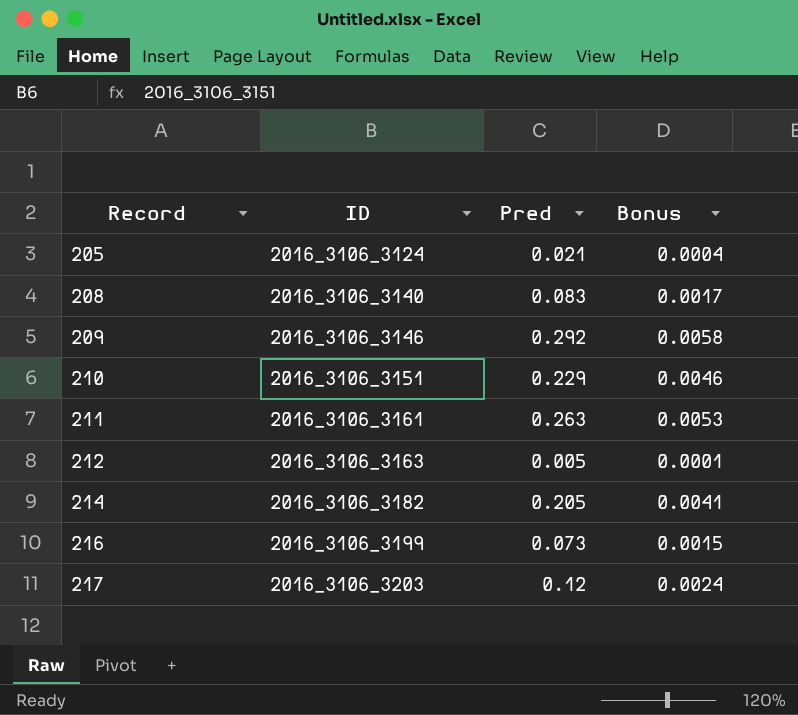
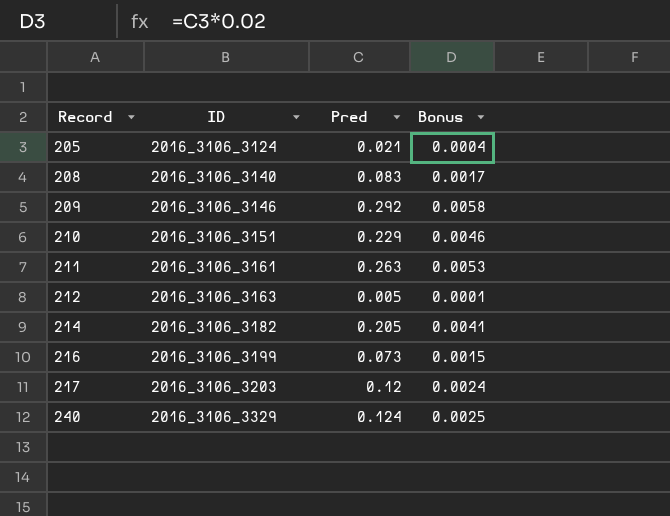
row 240: none -> 2016_3106_3329 | 0.124 | 0.0025

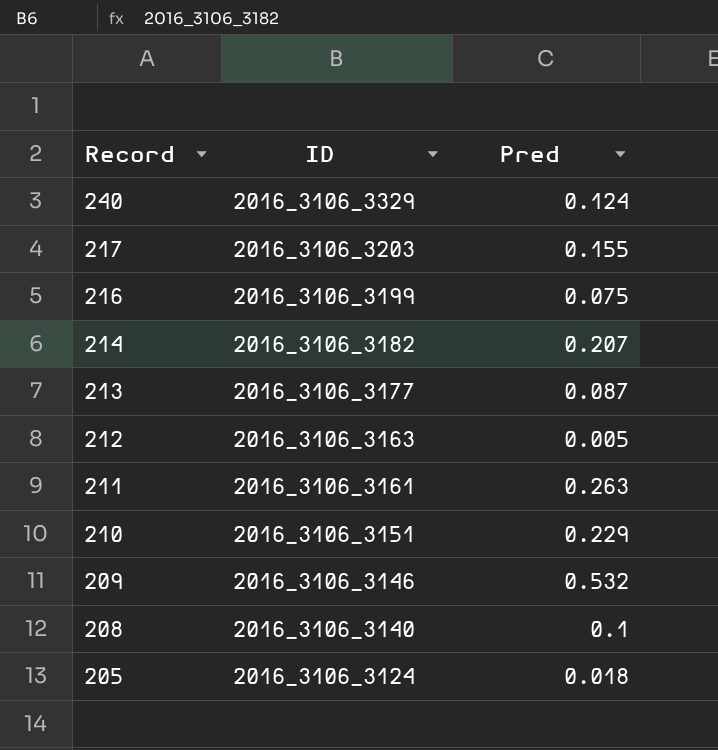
row order: Record ascending -> Record descending
column Bonus | formula: [Pred] * 0.02 -> none
217 | Pred: 0.12 -> 0.155
216 | Pred: 0.073 -> 0.075
214 | Pred: 0.205 -> 0.207
row 213: none -> 2016_3106_3177 | 0.087
209 | Pred: 0.292 -> 0.532
208 | Pred: 0.083 -> 0.1
205 | Pred: 0.021 -> 0.018

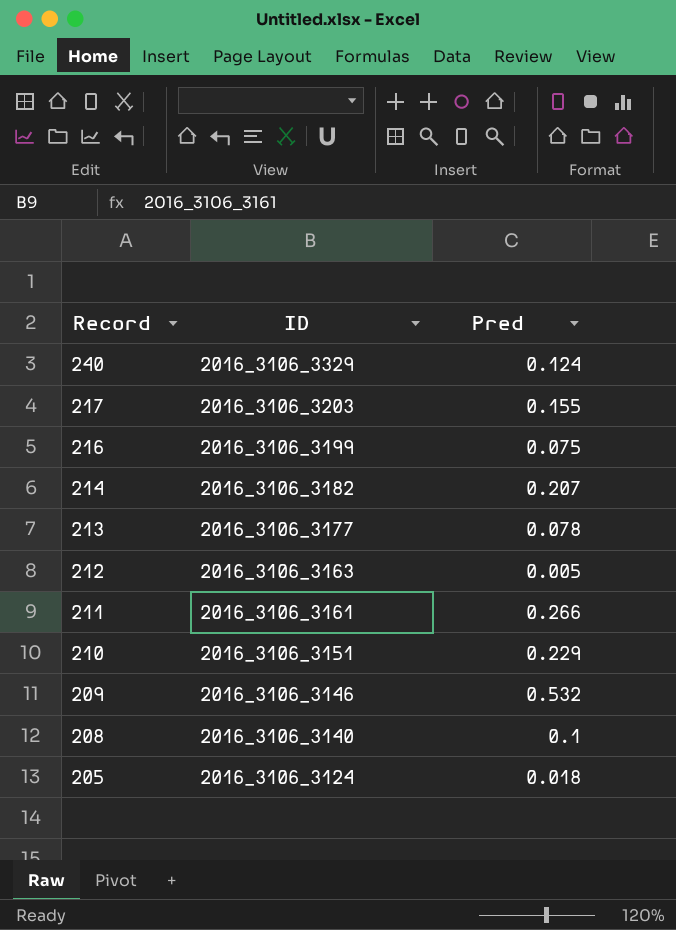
213 | Pred: 0.087 -> 0.078
211 | Pred: 0.263 -> 0.266

